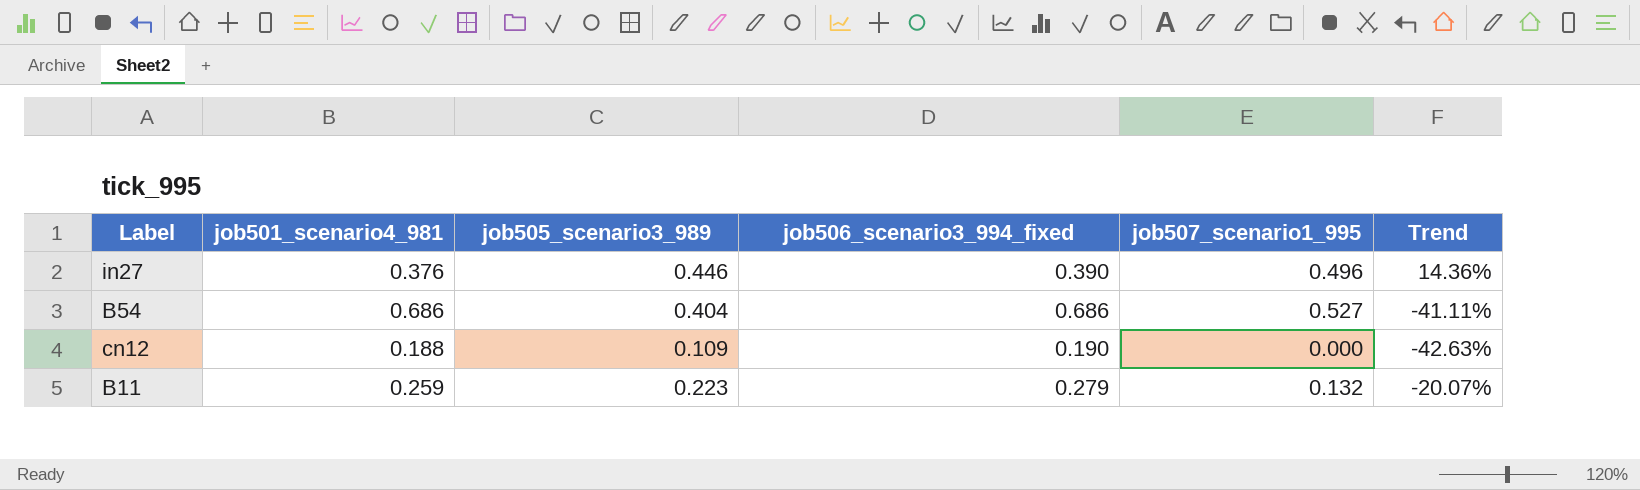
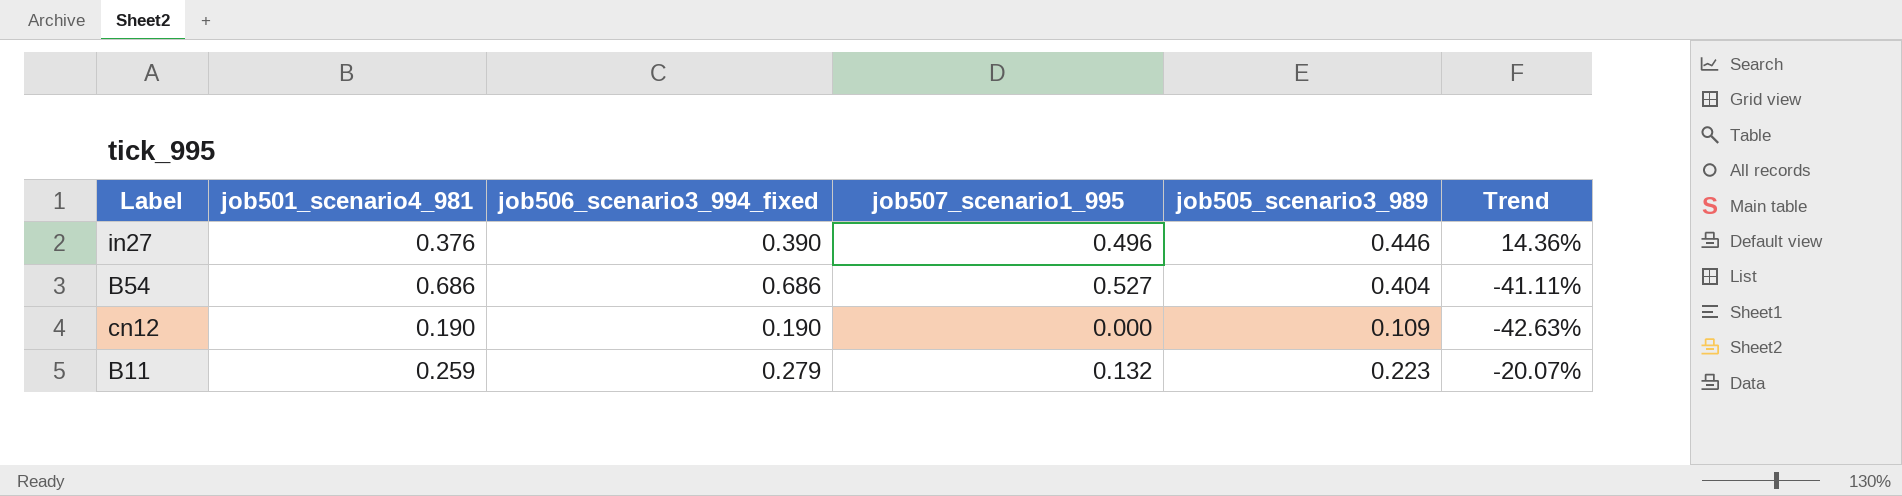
column job505_scenario3_989 | position: 3 -> 5
cn12 | job501_scenario4_981: 0.188 -> 0.190

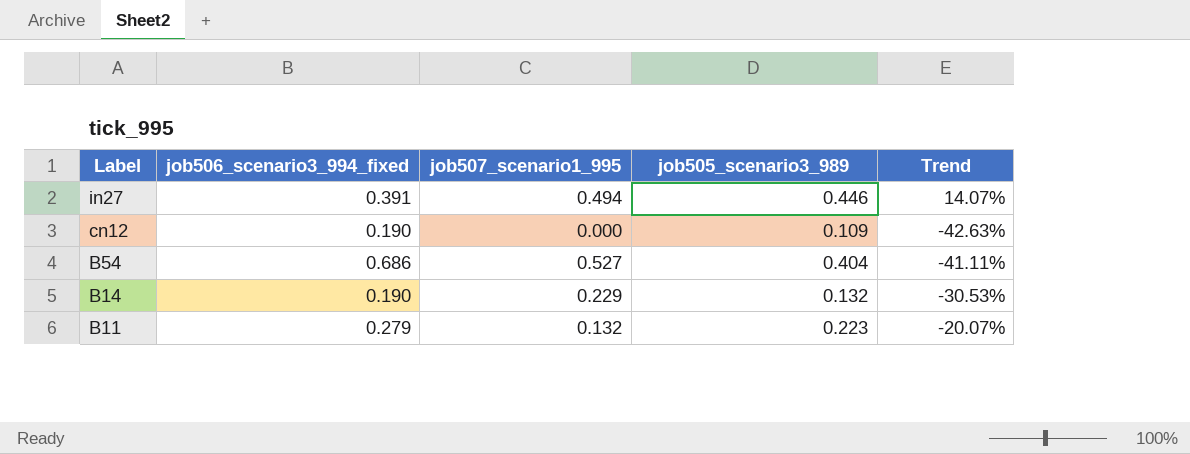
row order: none -> Label descending
column job501_scenario4_981 | position: 2 -> none
in27 | job506_scenario3_994_fixed: 0.390 -> 0.391
in27 | job507_scenario1_995: 0.496 -> 0.494
in27 | Trend: 14.36% -> 14.07%
row B14: none -> 0.190 | 0.229 | 0.132 | -30.53%

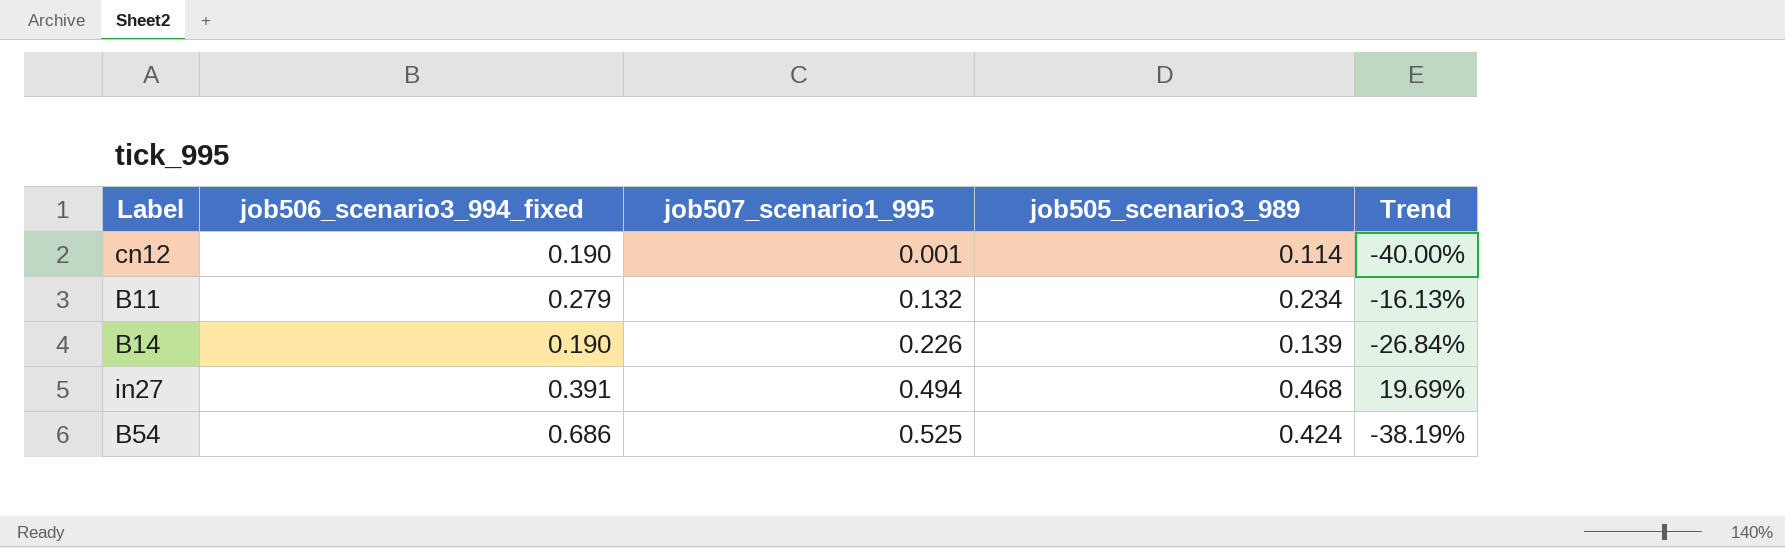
row order: Label descending -> job507_scenario1_995 ascending
cn12 | job507_scenario1_995: 0.000 -> 0.001
cn12 | job505_scenario3_989: 0.109 -> 0.114
cn12 | Trend: -42.63% -> -40.00%
B11 | job505_scenario3_989: 0.223 -> 0.234
B11 | Trend: -20.07% -> -16.13%
B14 | job507_scenario1_995: 0.229 -> 0.226
B14 | job505_scenario3_989: 0.132 -> 0.139
B14 | Trend: -30.53% -> -26.84%
in27 | job505_scenario3_989: 0.446 -> 0.468
in27 | Trend: 14.07% -> 19.69%
B54 | job507_scenario1_995: 0.527 -> 0.525
B54 | job505_scenario3_989: 0.404 -> 0.424
B54 | Trend: -41.11% -> -38.19%

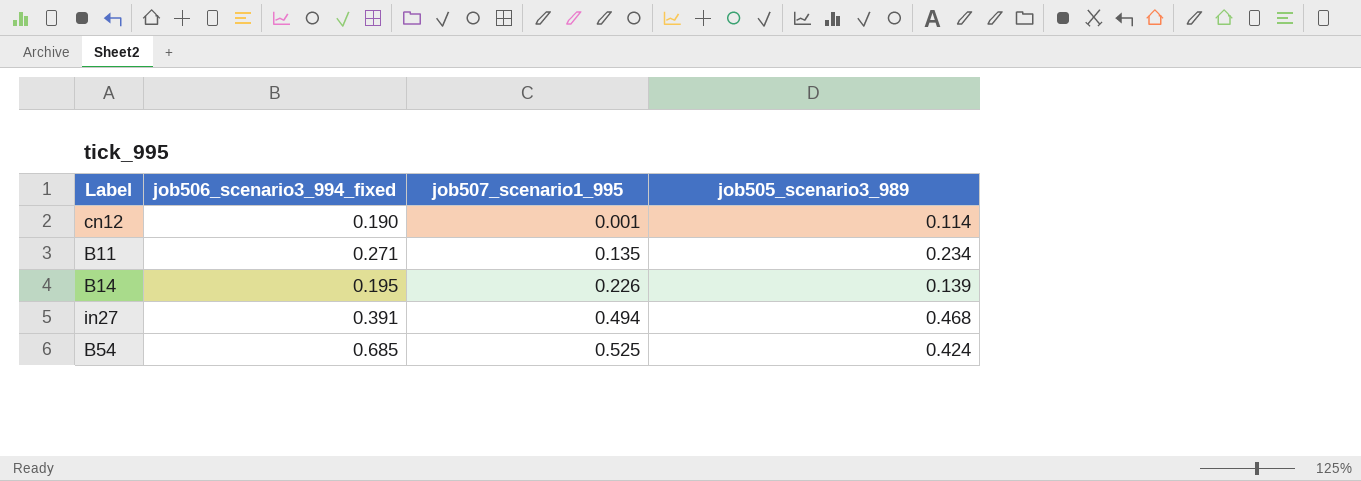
column Trend | formula: ([job505_scenario3_989] - [job506_scenario3_994_fixed]) / [job506_scenario3_994_fixed] -> none
B11 | job506_scenario3_994_fixed: 0.279 -> 0.271
B11 | job507_scenario1_995: 0.132 -> 0.135
B14 | job506_scenario3_994_fixed: 0.190 -> 0.195
B54 | job506_scenario3_994_fixed: 0.686 -> 0.685

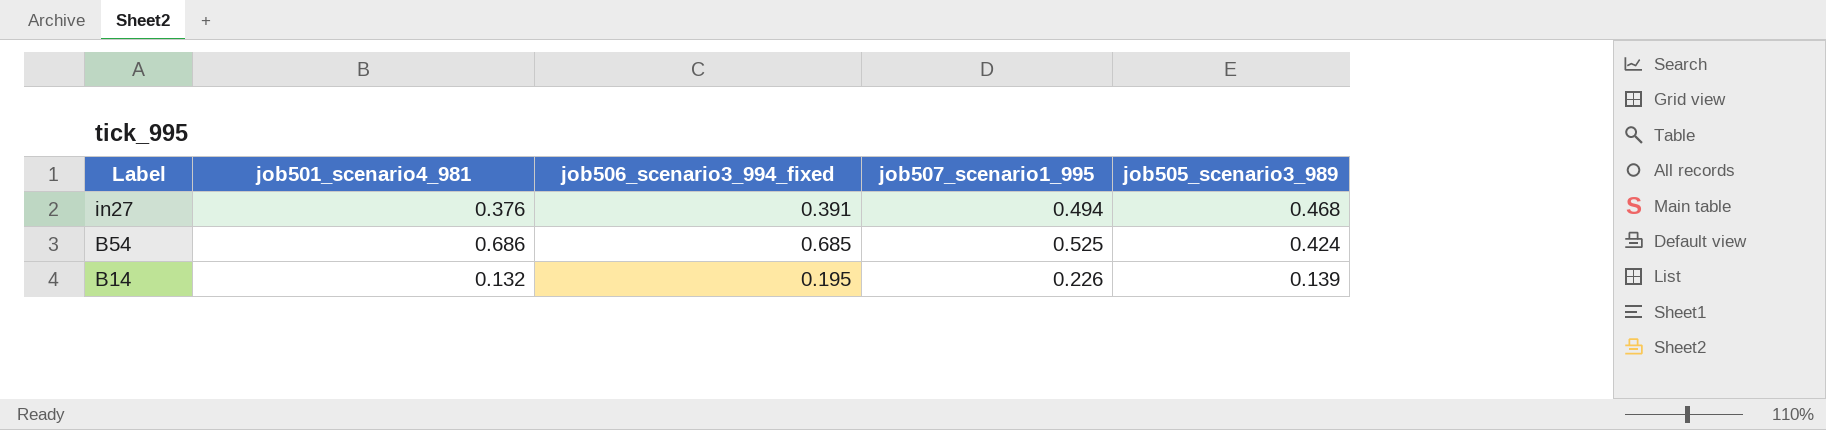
row order: job507_scenario1_995 ascending -> Label descending
column job501_scenario4_981 | position: none -> 2
row cn12: 0.190 | 0.001 | 0.114 -> none
row B11: 0.271 | 0.135 | 0.234 -> none

